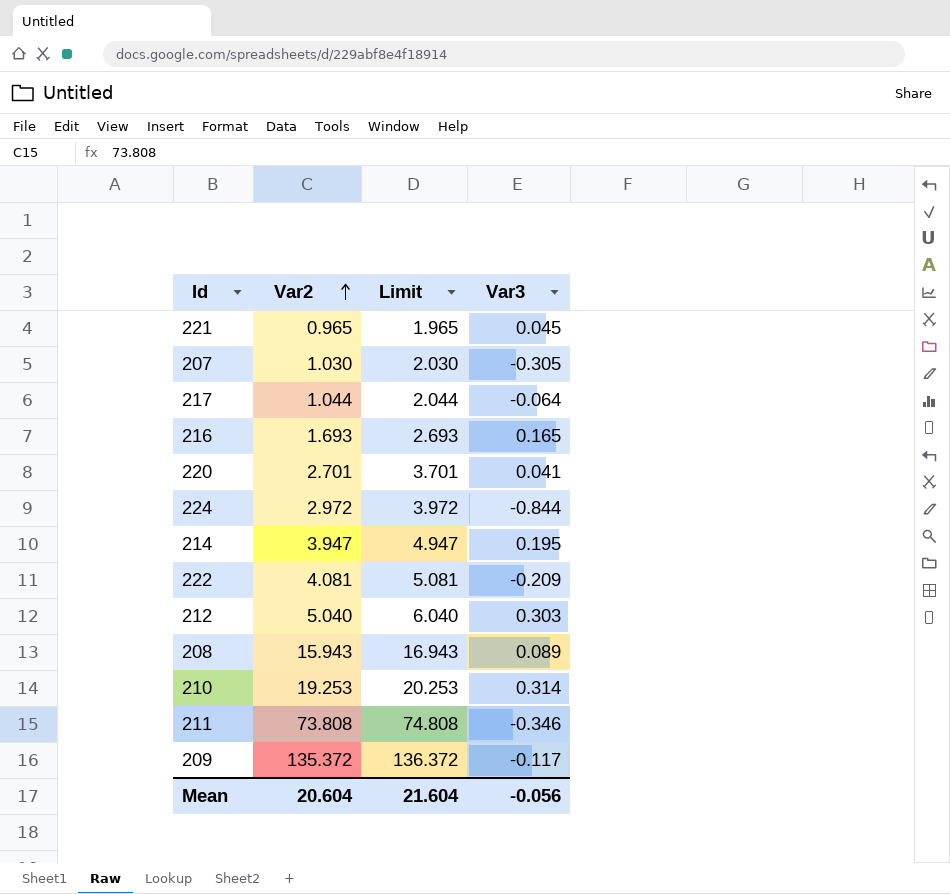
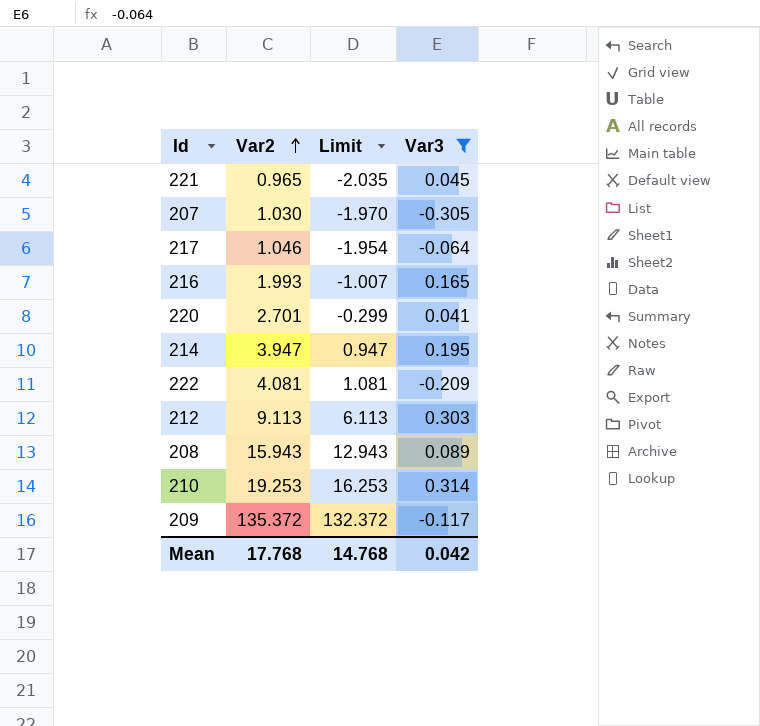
filter: none -> Var3 >= -0.305
column Limit | formula: [Var2] + 1 -> [Var2] - 3
217 | Var2: 1.044 -> 1.046
216 | Var2: 1.693 -> 1.993
212 | Var2: 5.040 -> 9.113
Mean | Var2: 20.604 -> 17.768
Mean | Limit: 21.604 -> 14.768
Mean | Var3: -0.056 -> 0.042

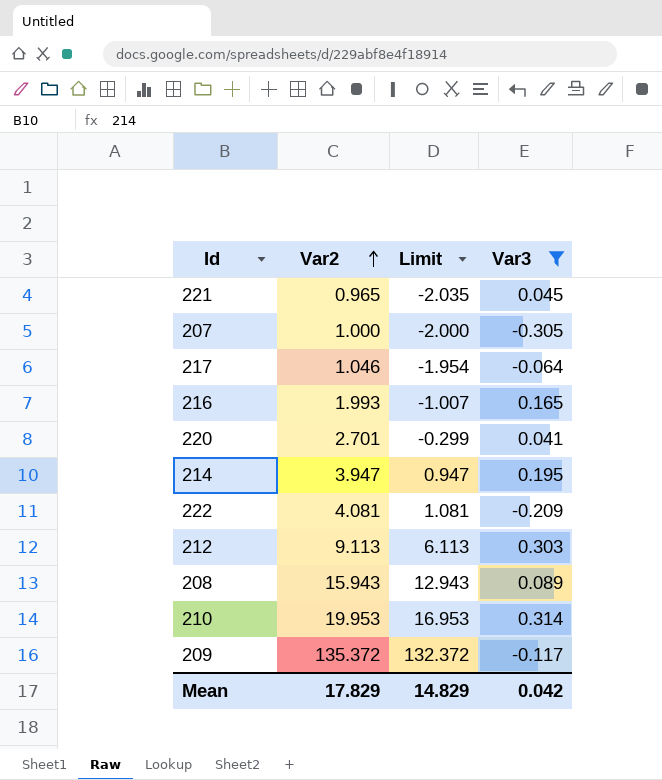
207 | Var2: 1.030 -> 1.000
207 | Limit: -1.970 -> -2.000
210 | Var2: 19.253 -> 19.953
210 | Limit: 16.253 -> 16.953
Mean | Var2: 17.768 -> 17.829
Mean | Limit: 14.768 -> 14.829

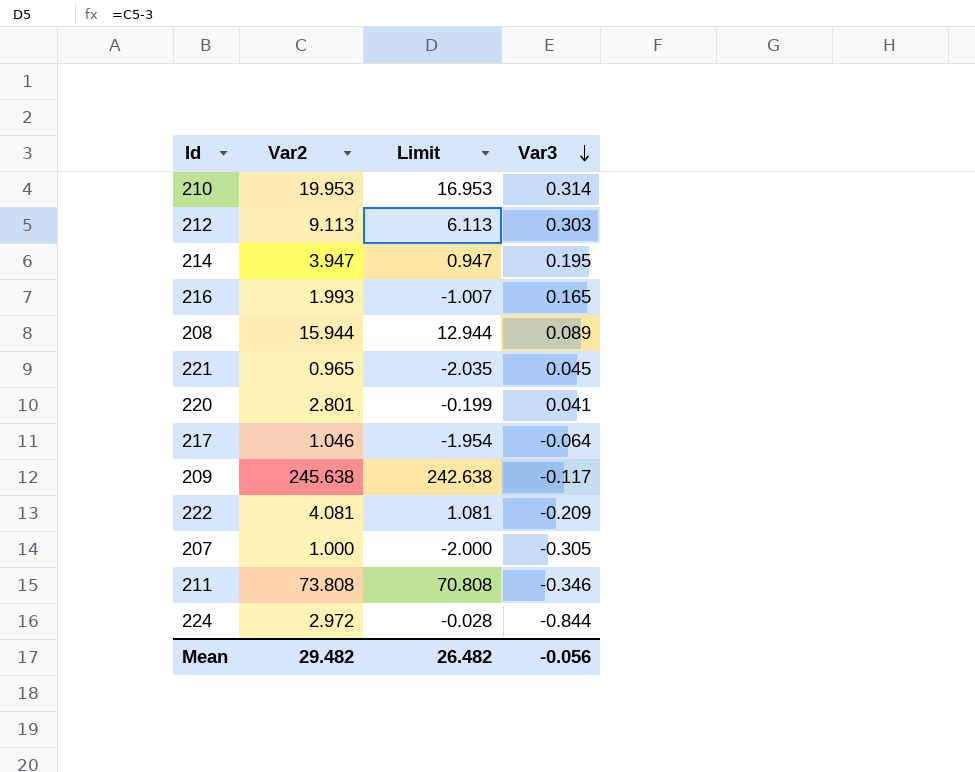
filter: Var3 >= -0.305 -> none
row order: Var2 ascending -> Var3 descending
208 | Var2: 15.943 -> 15.944
208 | Limit: 12.943 -> 12.944
220 | Var2: 2.701 -> 2.801
220 | Limit: -0.299 -> -0.199
209 | Var2: 135.372 -> 245.638
209 | Limit: 132.372 -> 242.638
Mean | Var2: 17.829 -> 29.482
Mean | Limit: 14.829 -> 26.482
Mean | Var3: 0.042 -> -0.056

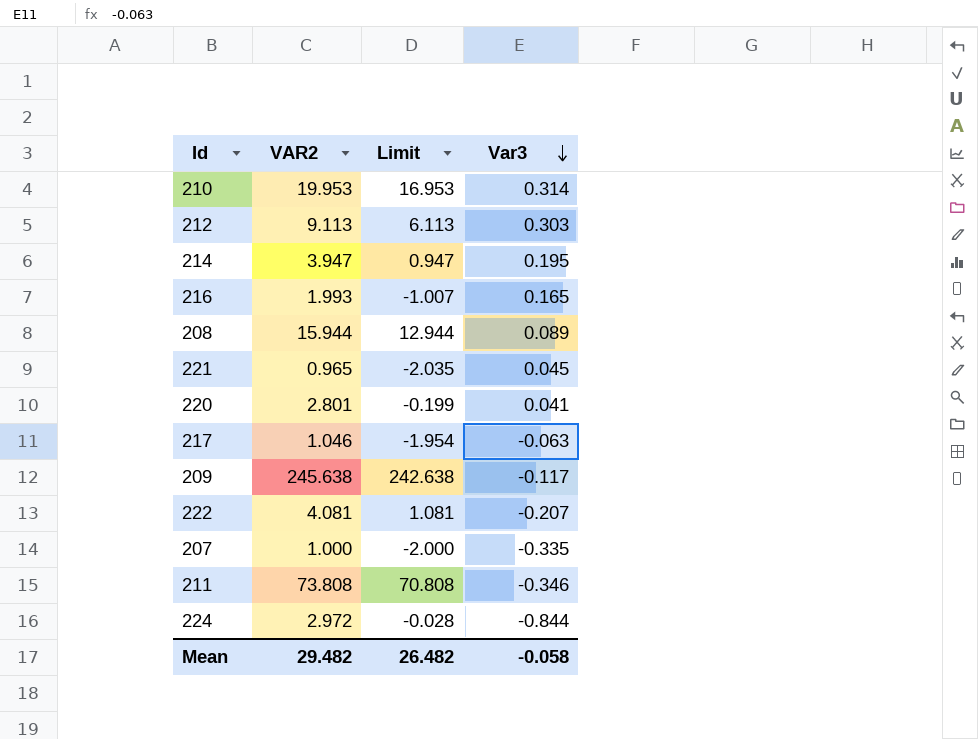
column name: Var2 -> VAR2
217 | Var3: -0.064 -> -0.063
222 | Var3: -0.209 -> -0.207
207 | Var3: -0.305 -> -0.335
Mean | Var3: -0.056 -> -0.058

